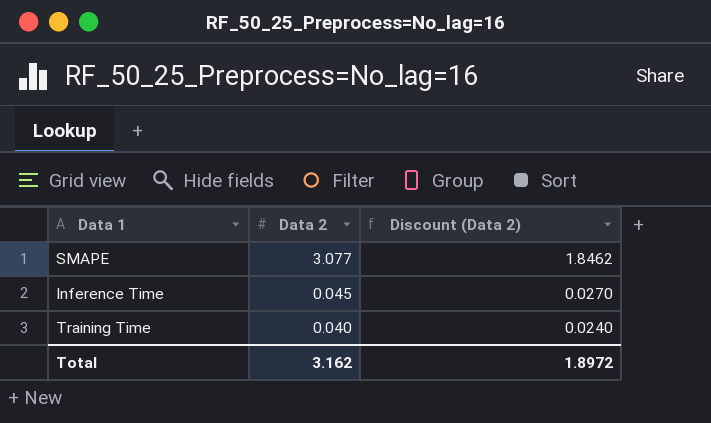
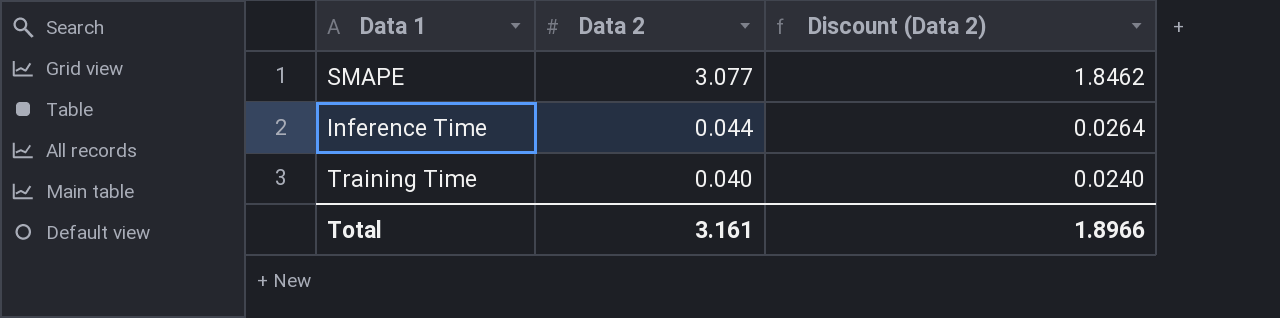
Inference Time | Data 2: 0.045 -> 0.044
Inference Time | Discount (Data 2): 0.0270 -> 0.0264
Total | Data 2: 3.162 -> 3.161
Total | Discount (Data 2): 1.8972 -> 1.8966

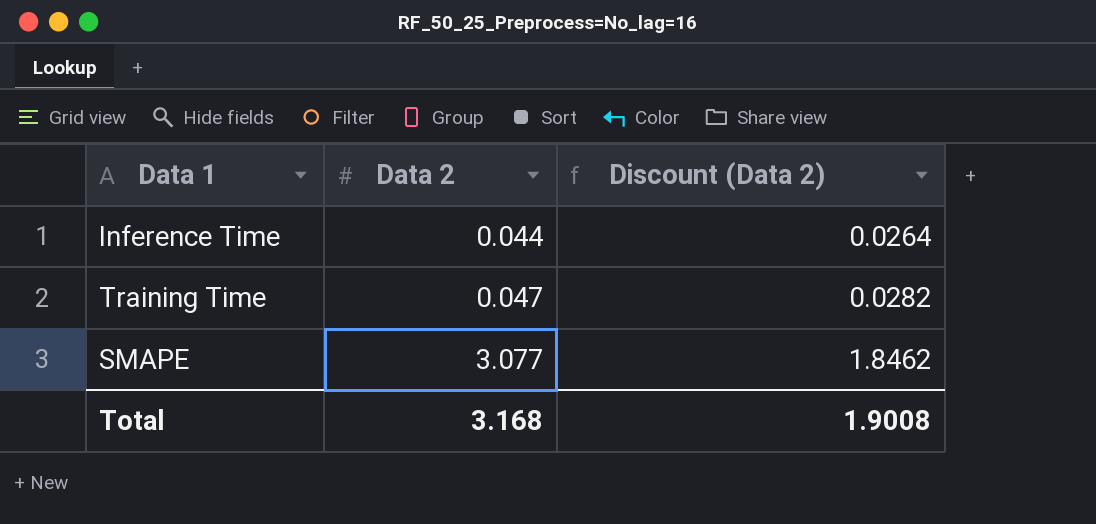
row order: Data 2 descending -> Data 2 ascending
Training Time | Data 2: 0.040 -> 0.047
Training Time | Discount (Data 2): 0.0240 -> 0.0282
Total | Data 2: 3.161 -> 3.168
Total | Discount (Data 2): 1.8966 -> 1.9008

